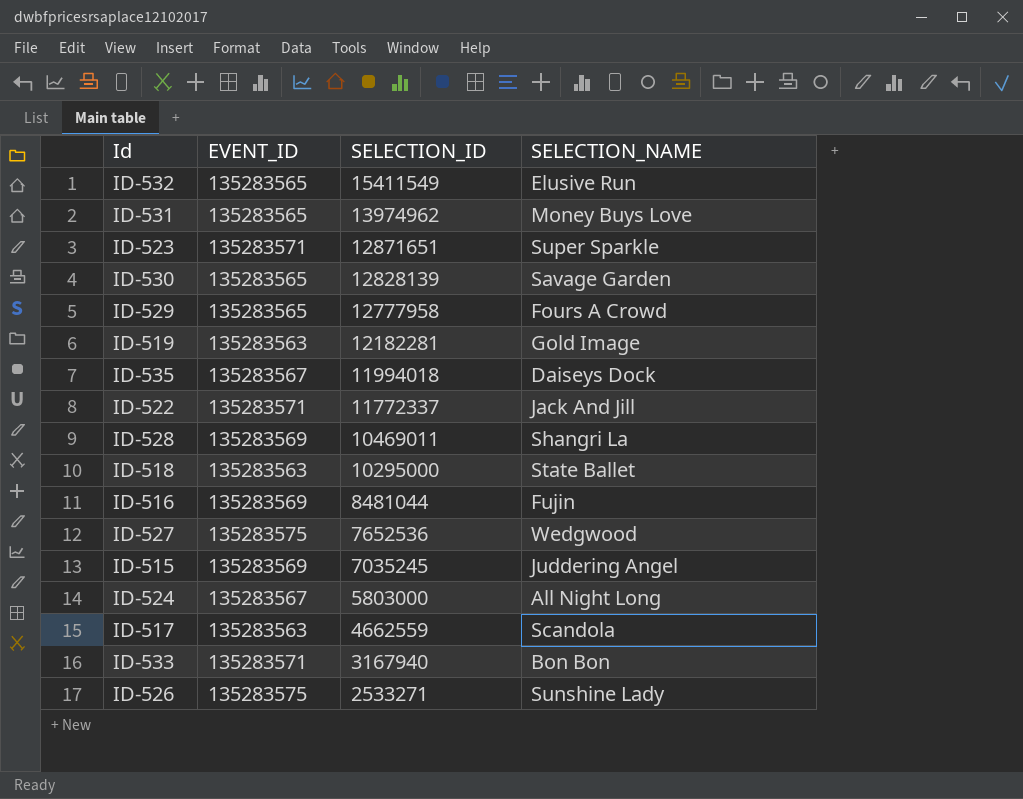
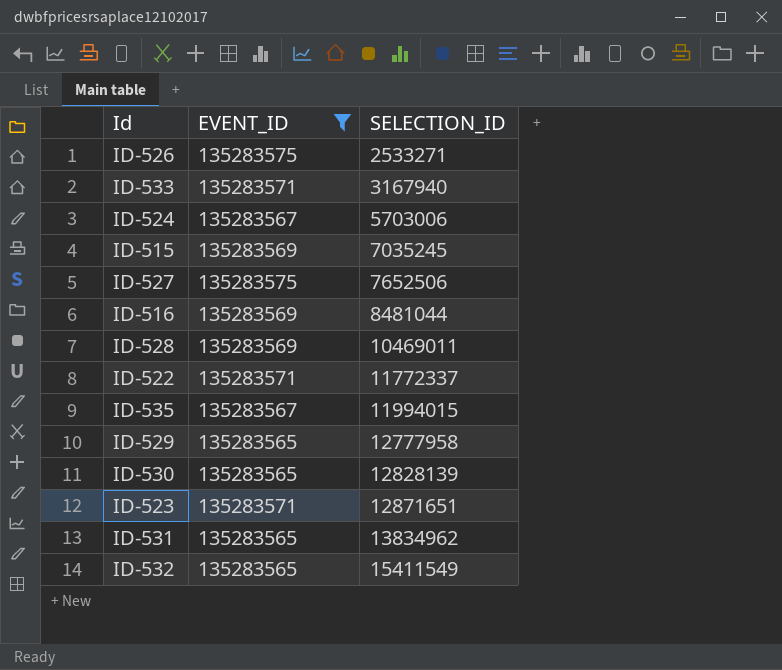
filter: none -> EVENT_ID != 135283563
row order: SELECTION_ID descending -> SELECTION_ID ascending
column SELECTION_NAME | position: 4 -> none
ID-524 | SELECTION_ID: 5803000 -> 5703006
ID-527 | SELECTION_ID: 7652536 -> 7652506
ID-535 | SELECTION_ID: 11994018 -> 11994015
ID-531 | SELECTION_ID: 13974962 -> 13834962

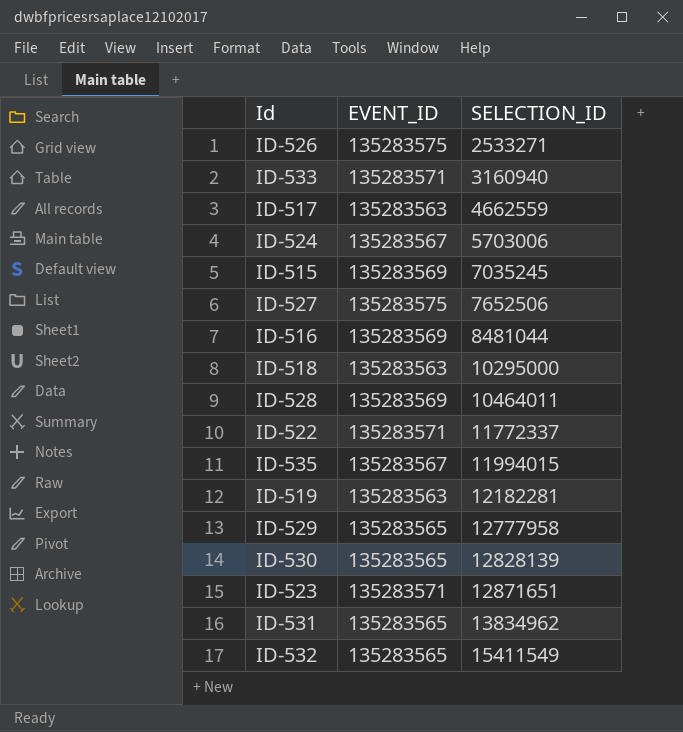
filter: EVENT_ID != 135283563 -> none
ID-533 | SELECTION_ID: 3167940 -> 3160940
ID-528 | SELECTION_ID: 10469011 -> 10464011

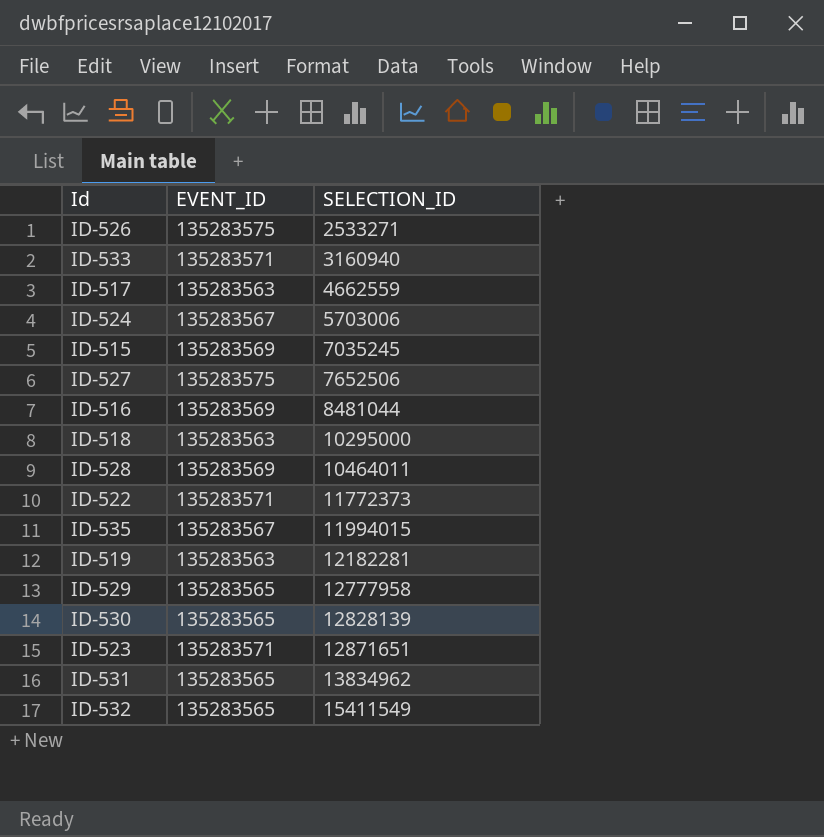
ID-522 | SELECTION_ID: 11772337 -> 11772373

